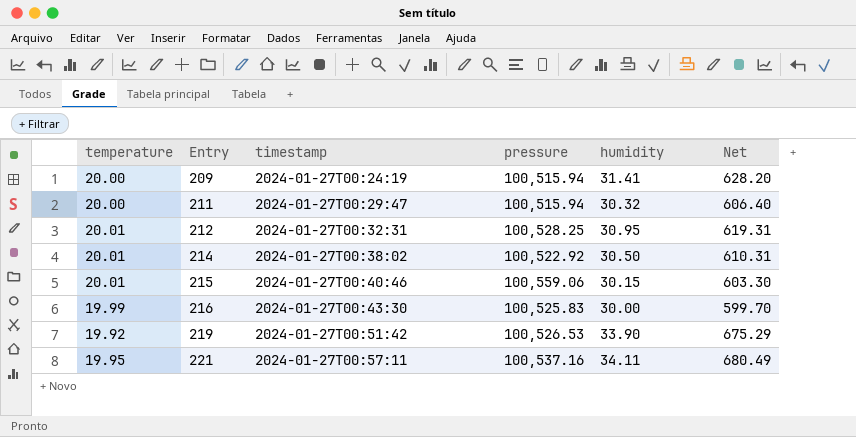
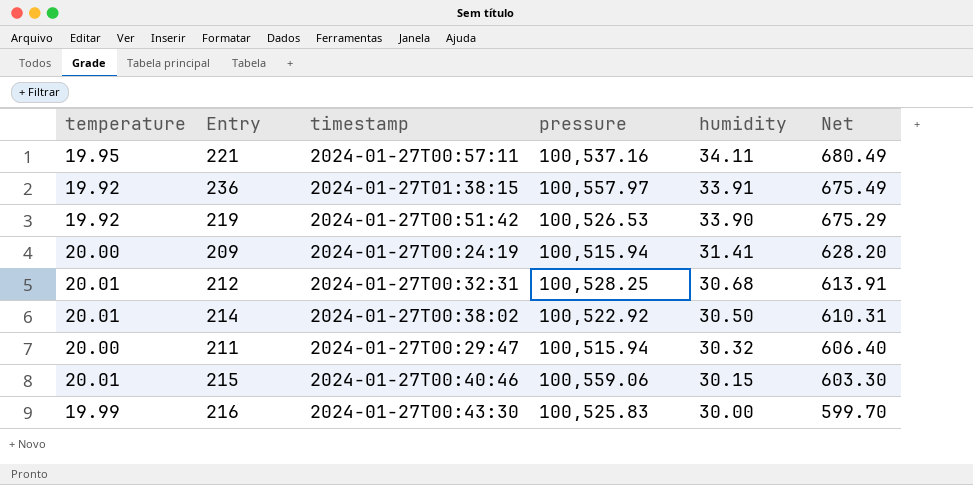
row order: Entry ascending -> humidity descending
row 236: none -> 19.92 | 2024-01-27T01:38:15 | 100,557.97 | 33.91 | 675.49
212 | humidity: 30.95 -> 30.68
212 | Net: 619.31 -> 613.91

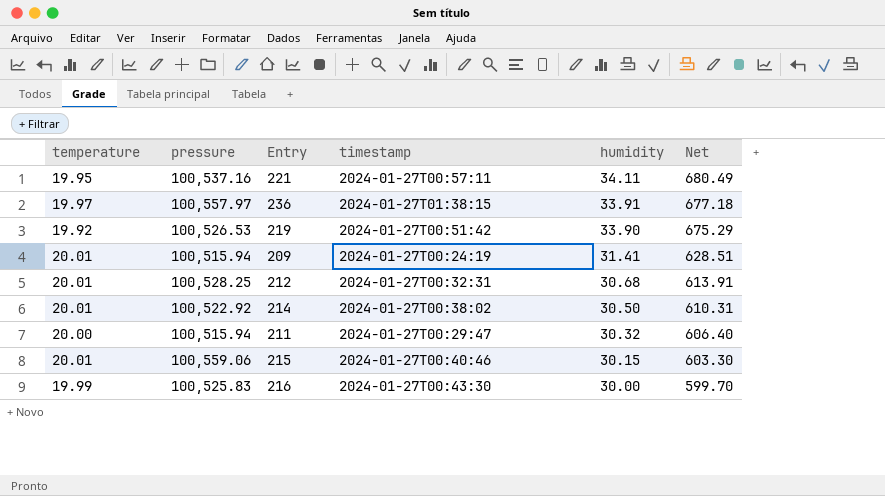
column pressure | position: 4 -> 2
236 | temperature: 19.92 -> 19.97
236 | Net: 675.49 -> 677.18
209 | temperature: 20.00 -> 20.01
209 | Net: 628.20 -> 628.51

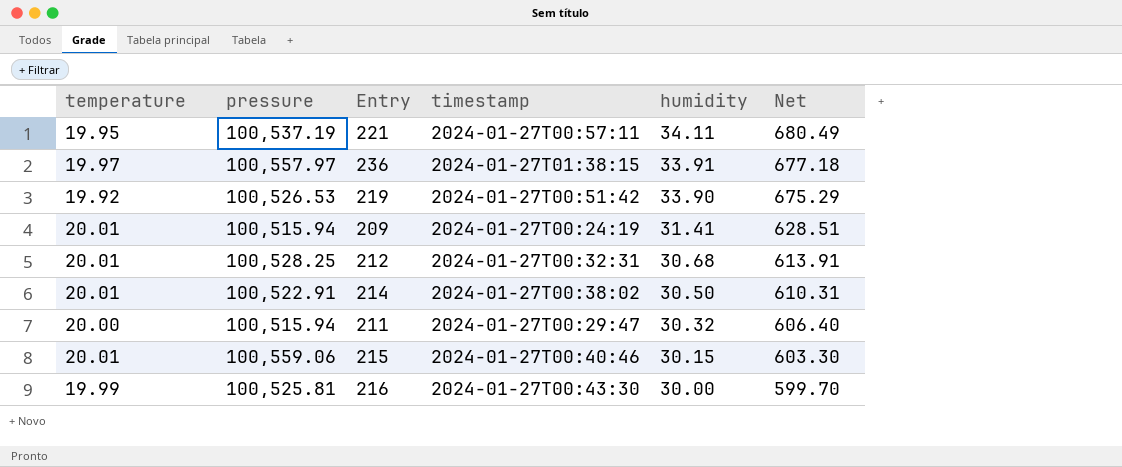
221 | pressure: 100,537.16 -> 100,537.19
214 | pressure: 100,522.92 -> 100,522.91
216 | pressure: 100,525.83 -> 100,525.81

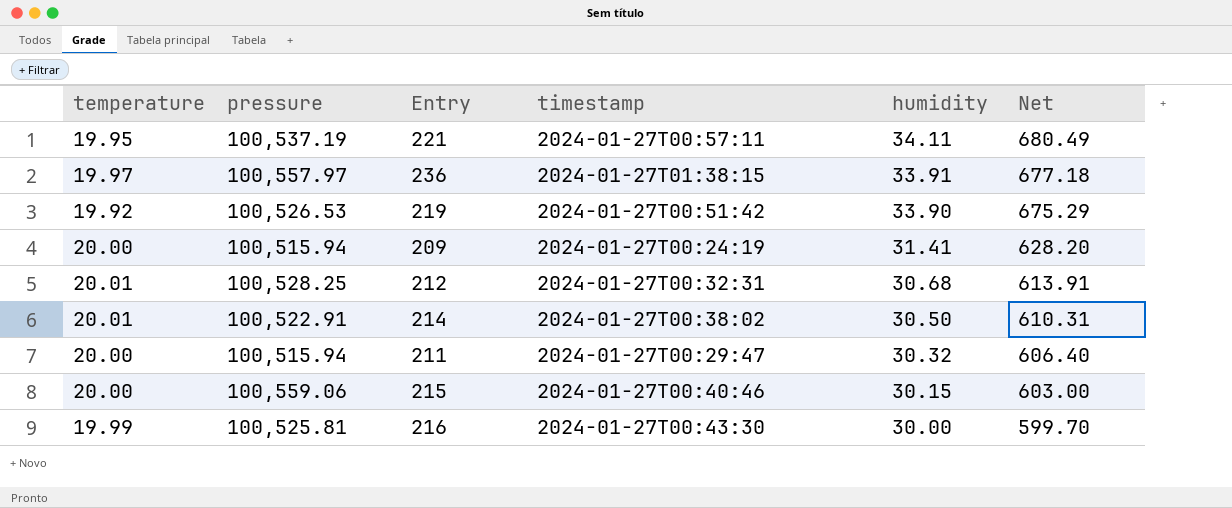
209 | temperature: 20.01 -> 20.00
209 | Net: 628.51 -> 628.20
215 | temperature: 20.01 -> 20.00
215 | Net: 603.30 -> 603.00

